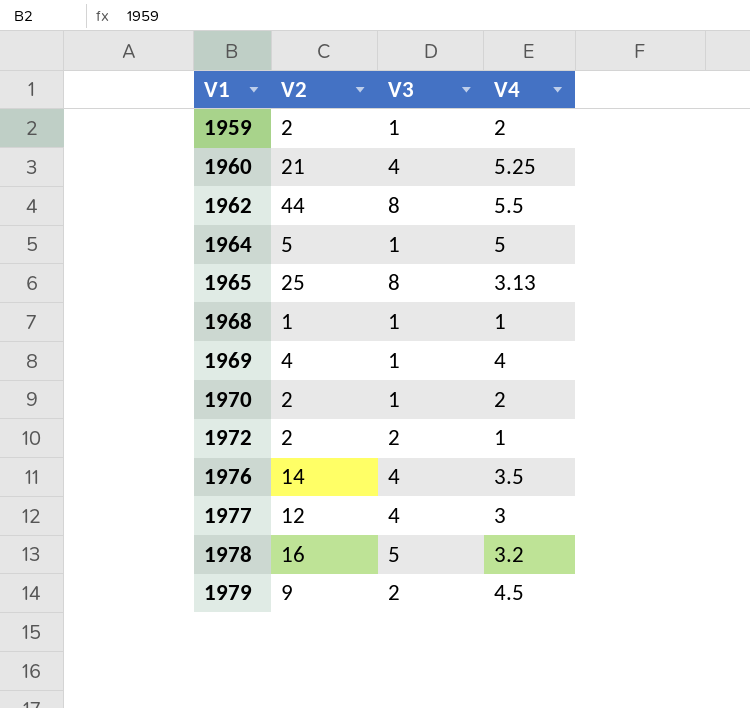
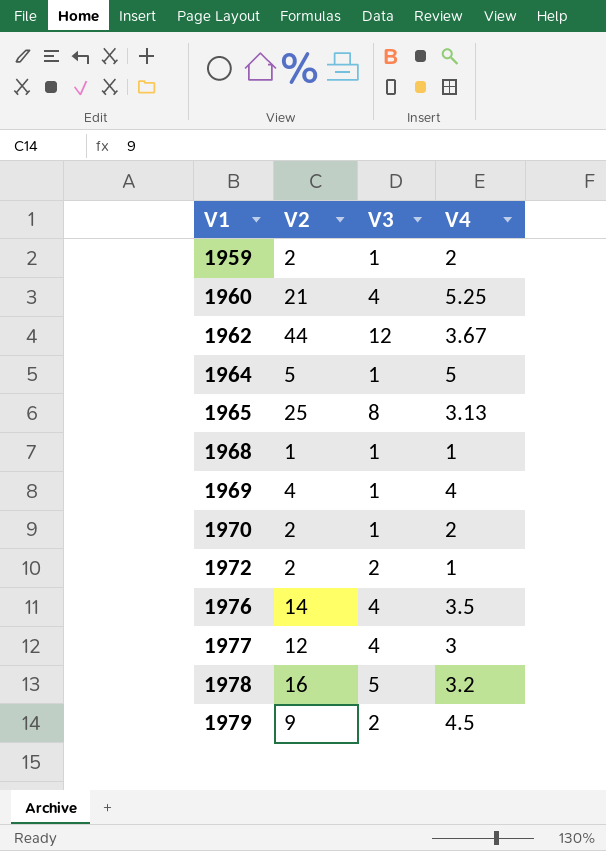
1962 | V3: 8 -> 12
1962 | V4: 5.5 -> 3.67

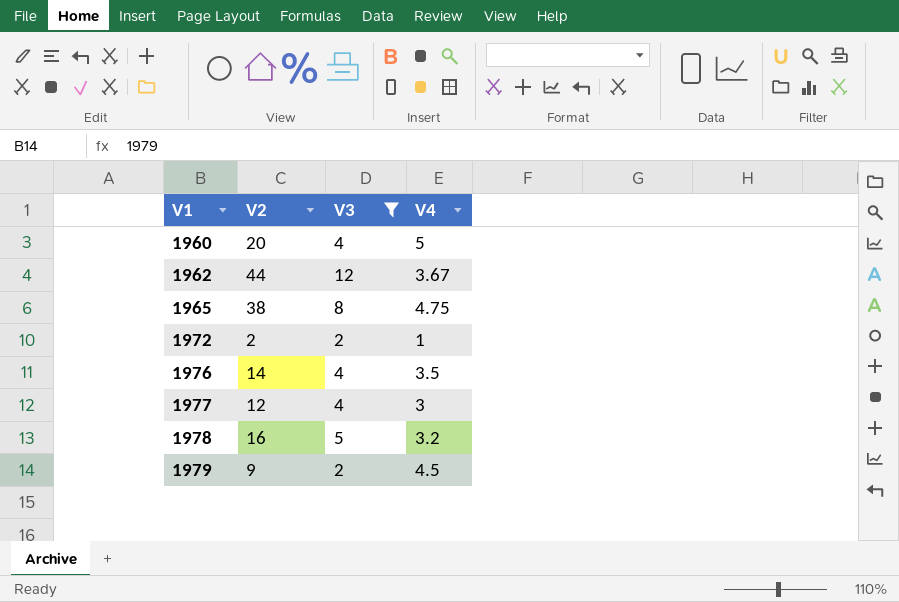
filter: none -> V3 != 1
1960 | V2: 21 -> 20
1960 | V4: 5.25 -> 5
1965 | V2: 25 -> 38
1965 | V4: 3.13 -> 4.75

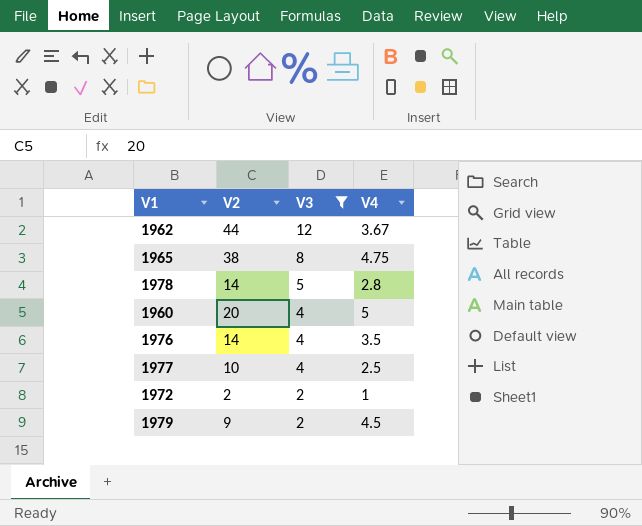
row order: V1 ascending -> V3 descending
1978 | V2: 16 -> 14
1978 | V4: 3.2 -> 2.8
1977 | V2: 12 -> 10
1977 | V4: 3 -> 2.5

